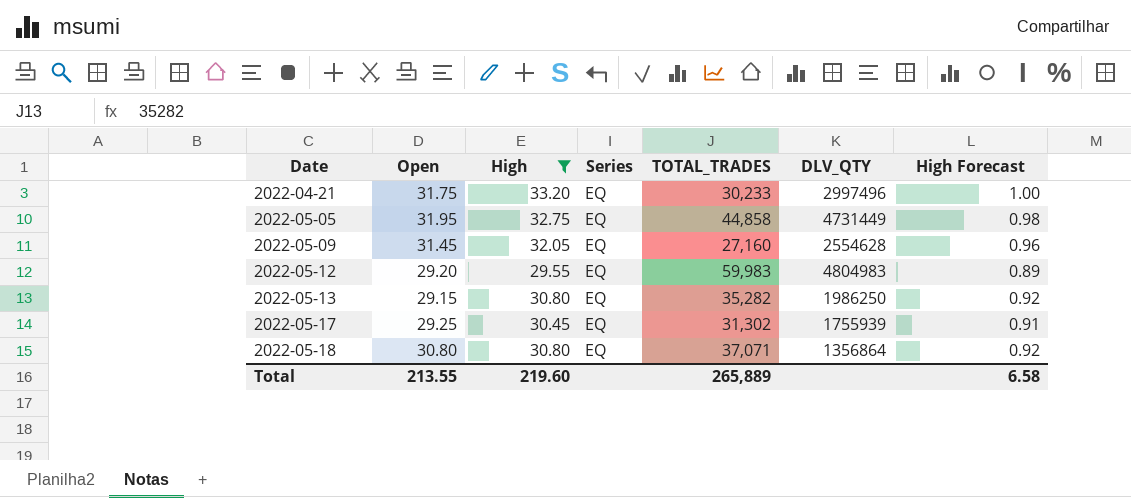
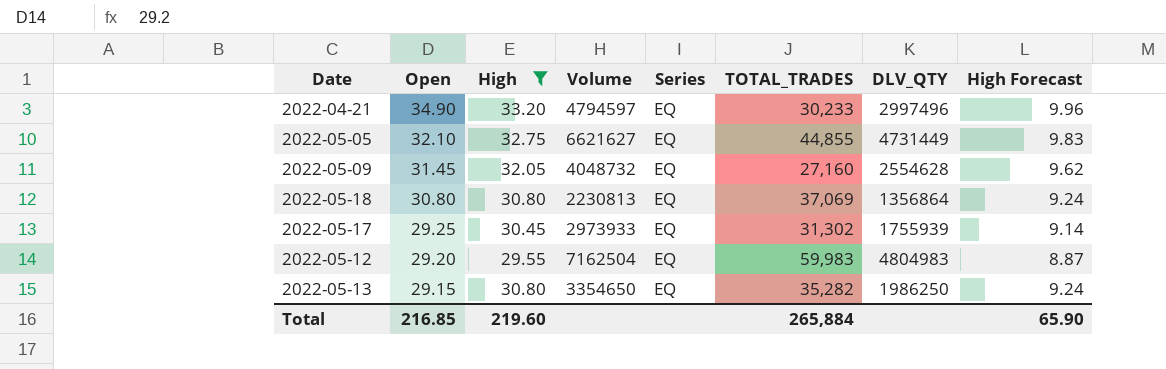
row order: Date ascending -> Open descending
column Volume | position: none -> 4
column High Forecast | formula: [High] * 0.03 -> [High] * 0.3
2022-04-21 | Open: 31.75 -> 34.90
2022-05-05 | Open: 31.95 -> 32.10
2022-05-05 | TOTAL_TRADES: 44,858 -> 44,855
2022-05-18 | TOTAL_TRADES: 37,071 -> 37,069
Total | Open: 213.55 -> 216.85
Total | TOTAL_TRADES: 265,889 -> 265,884
Total | High Forecast: 6.58 -> 65.90

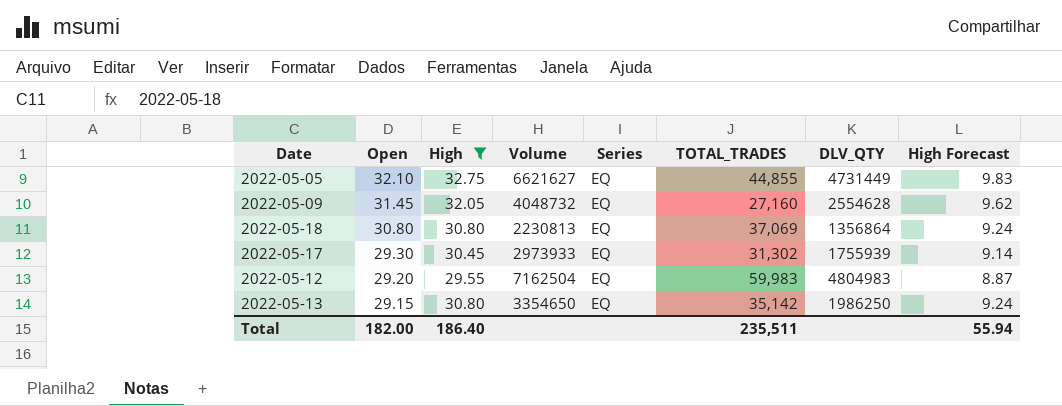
row 2022-04-21: 34.90 | 33.20 | 4794597 | EQ | 30,233 | 2997496 | 9.96 -> none
2022-05-17 | Open: 29.25 -> 29.30
2022-05-13 | TOTAL_TRADES: 35,282 -> 35,142
Total | Open: 216.85 -> 182.00
Total | High: 219.60 -> 186.40
Total | TOTAL_TRADES: 265,884 -> 235,511
Total | High Forecast: 65.90 -> 55.94

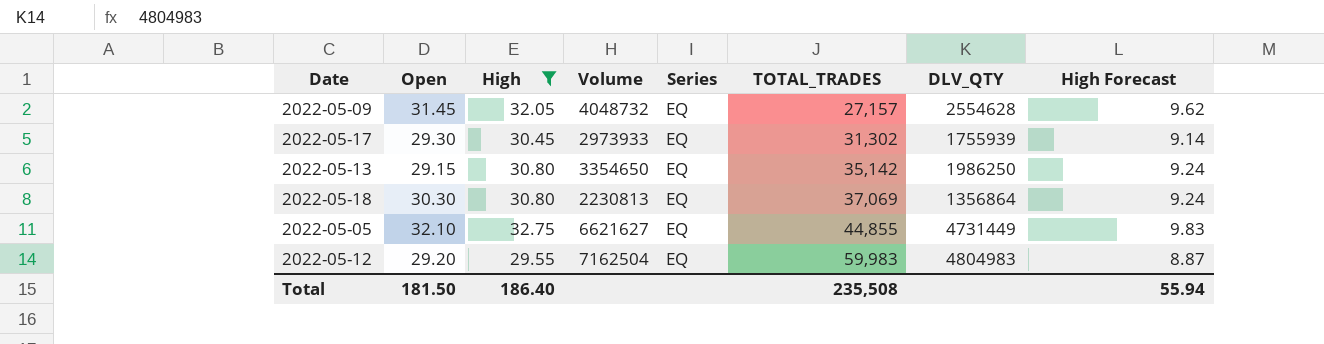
row order: Open descending -> TOTAL_TRADES ascending
2022-05-09 | TOTAL_TRADES: 27,160 -> 27,157
2022-05-18 | Open: 30.80 -> 30.30
Total | Open: 182.00 -> 181.50
Total | TOTAL_TRADES: 235,511 -> 235,508

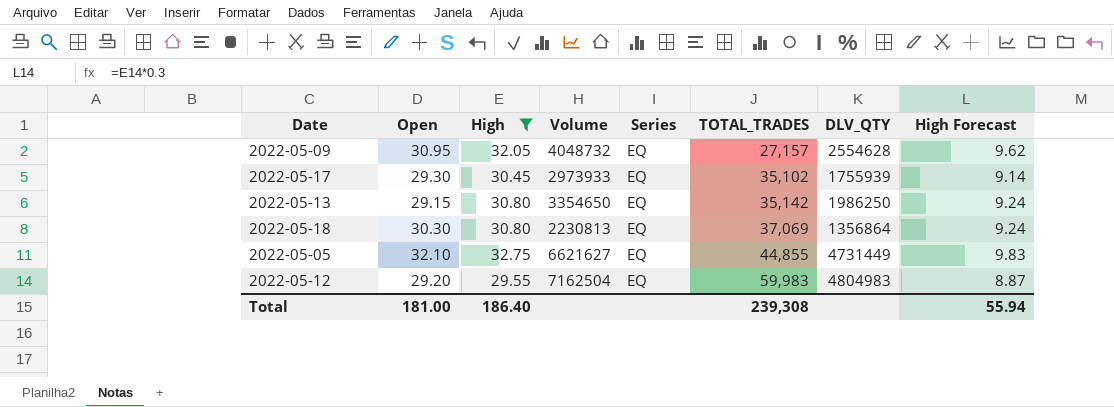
2022-05-09 | Open: 31.45 -> 30.95
2022-05-17 | TOTAL_TRADES: 31,302 -> 35,102
Total | Open: 181.50 -> 181.00
Total | TOTAL_TRADES: 235,508 -> 239,308

